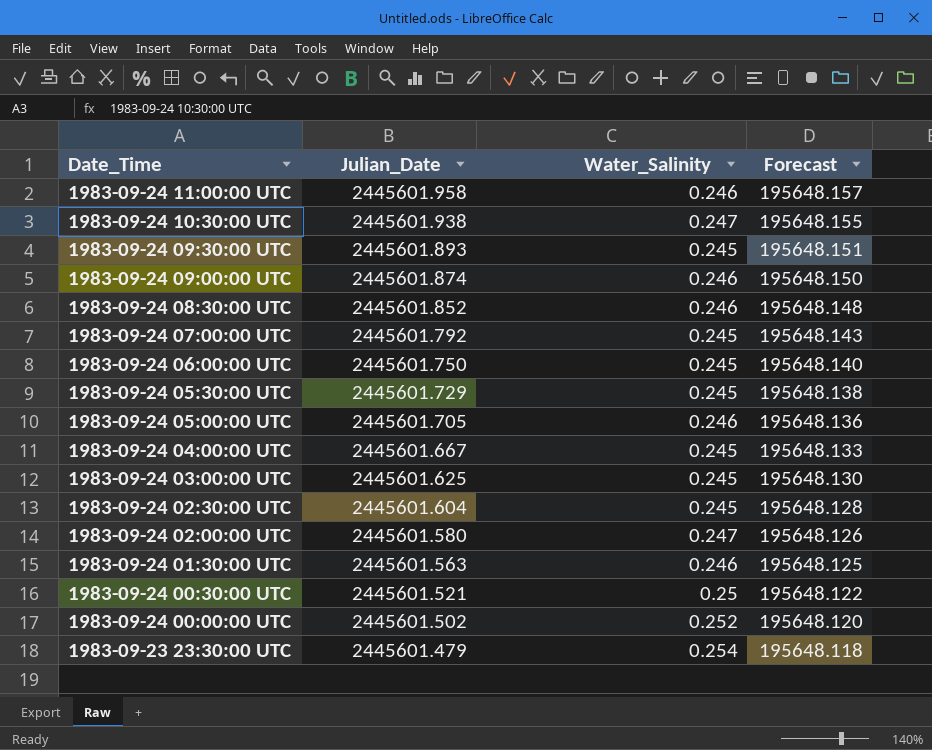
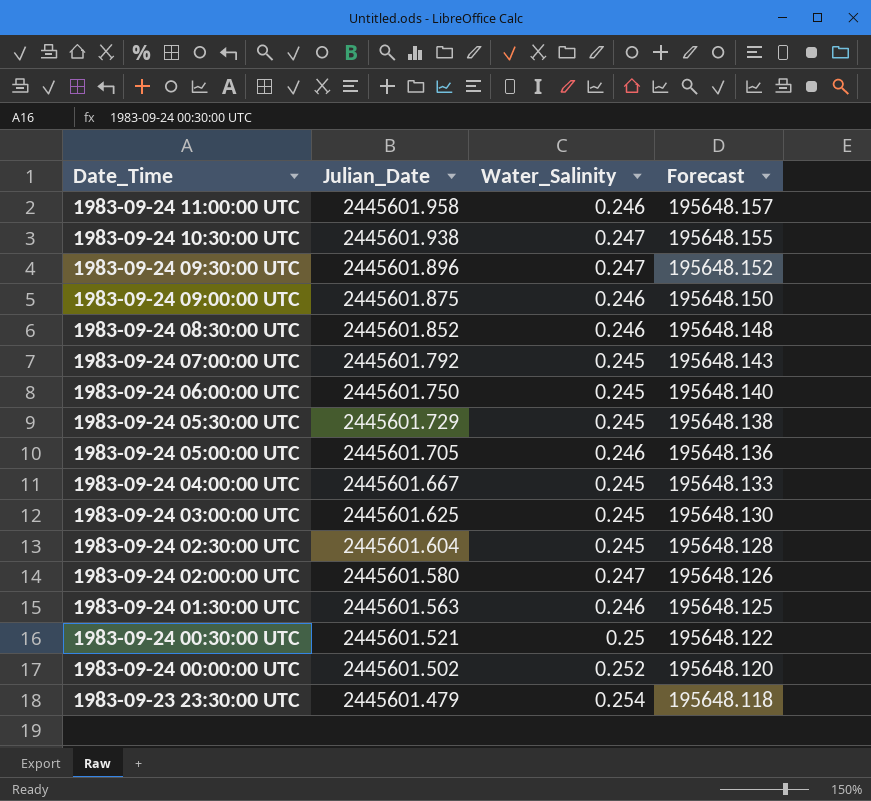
1983-09-24 09:30:00 UTC | Julian_Date: 2445601.893 -> 2445601.896
1983-09-24 09:30:00 UTC | Water_Salinity: 0.245 -> 0.247
1983-09-24 09:30:00 UTC | Forecast: 195648.151 -> 195648.152
1983-09-24 09:00:00 UTC | Julian_Date: 2445601.874 -> 2445601.875

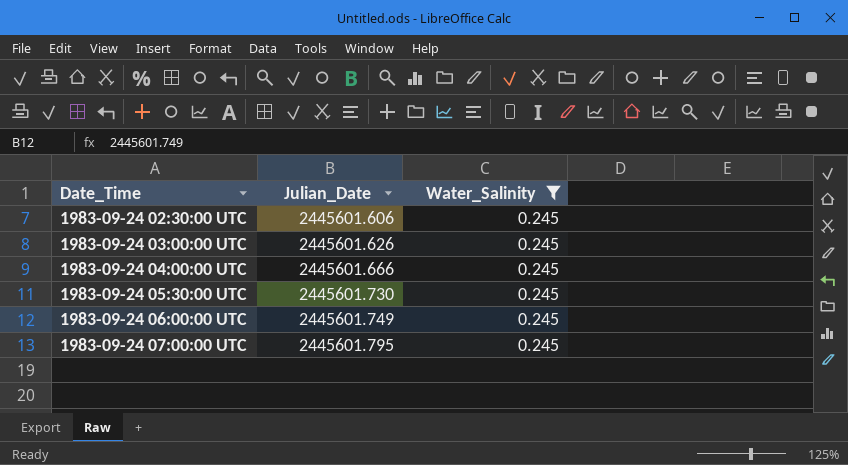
filter: none -> Water_Salinity = 0.245
row order: Date_Time descending -> Date_Time ascending
column Forecast | formula: [Julian_Date] * 0.08 -> none
1983-09-24 02:30:00 UTC | Julian_Date: 2445601.604 -> 2445601.606
1983-09-24 03:00:00 UTC | Julian_Date: 2445601.625 -> 2445601.626
1983-09-24 04:00:00 UTC | Julian_Date: 2445601.667 -> 2445601.666
1983-09-24 05:30:00 UTC | Julian_Date: 2445601.729 -> 2445601.730
1983-09-24 06:00:00 UTC | Julian_Date: 2445601.750 -> 2445601.749
1983-09-24 07:00:00 UTC | Julian_Date: 2445601.792 -> 2445601.795

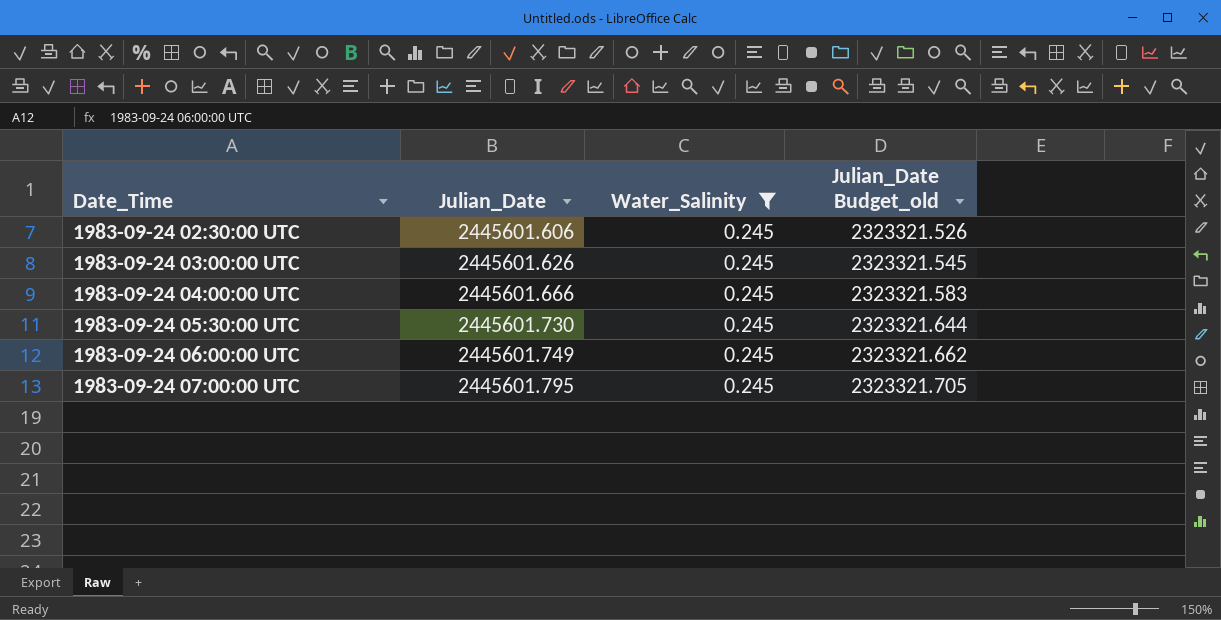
column Julian_Date Budget_old | formula: none -> [Julian_Date] * 0.95

